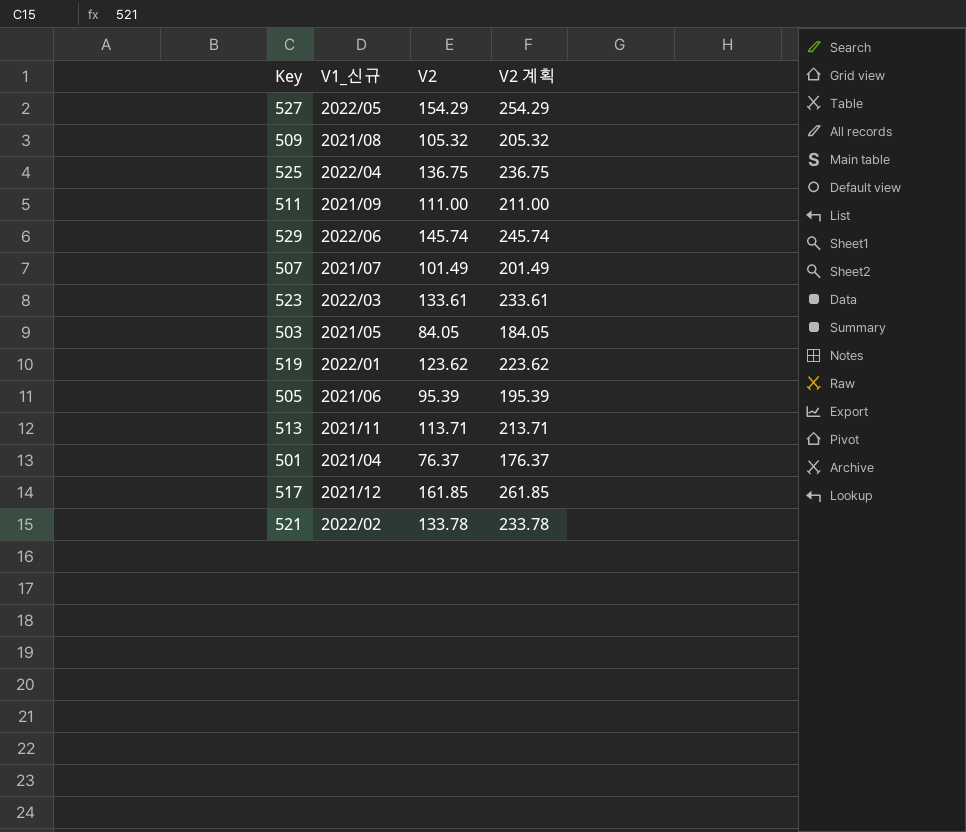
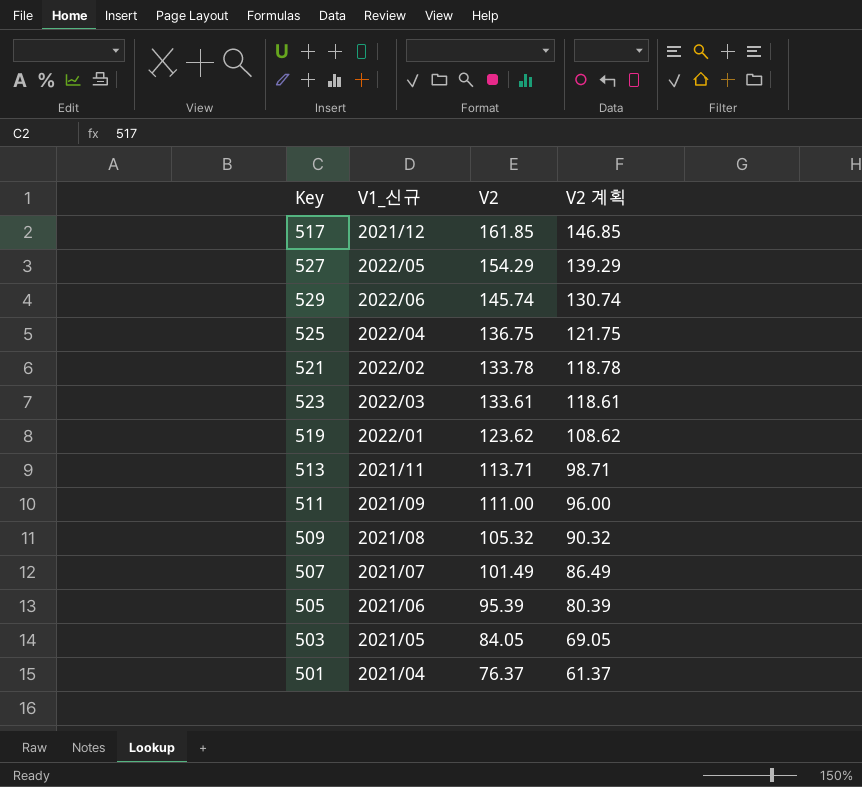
row order: none -> V2 descending
column V2 계획 | formula: [V2] + 100 -> [V2] - 15

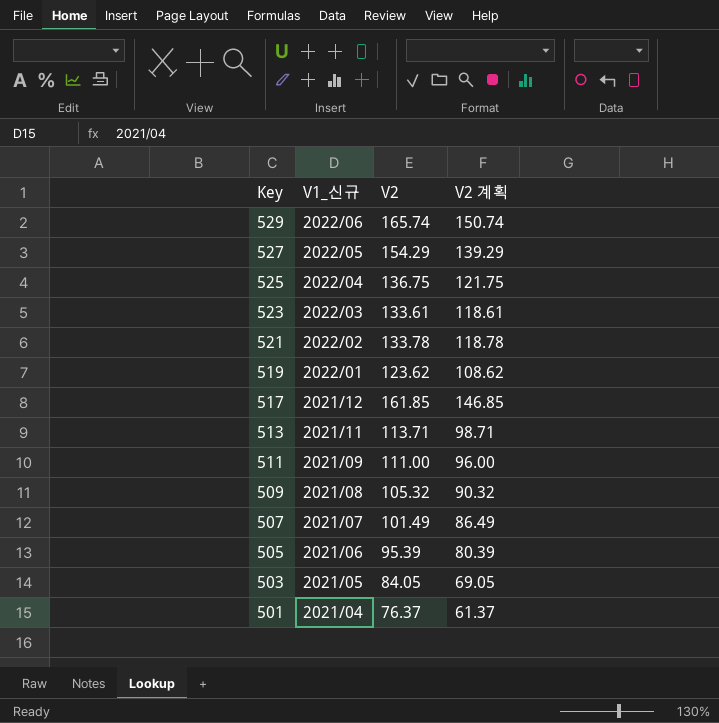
row order: V2 descending -> Key descending
529 | V2: 145.74 -> 165.74
529 | V2 계획: 130.74 -> 150.74

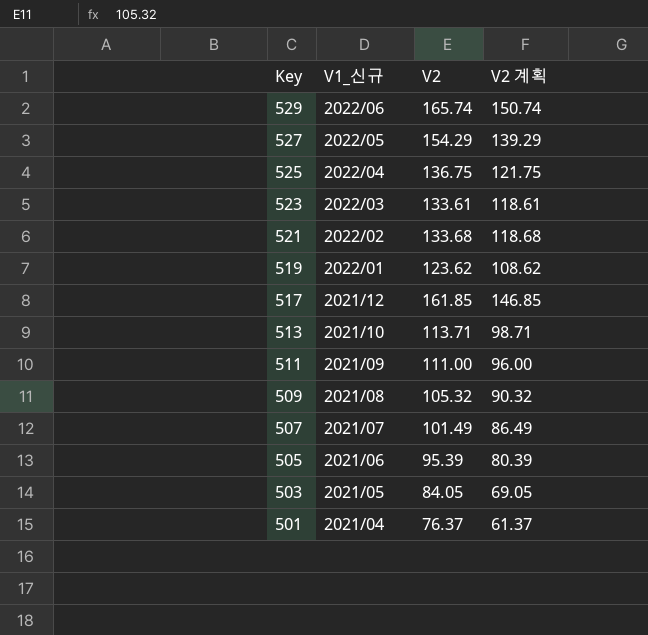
521 | V2: 133.78 -> 133.68
521 | V2 계획: 118.78 -> 118.68
513 | V1_신규: 2021/11 -> 2021/10

